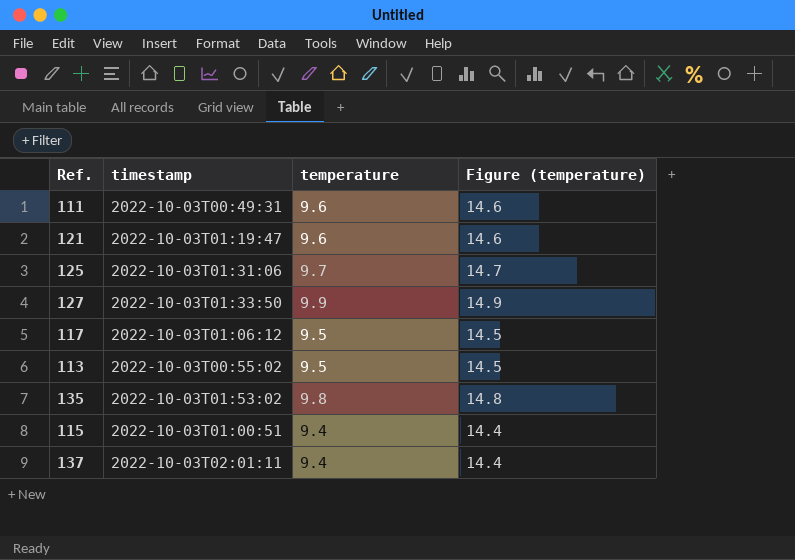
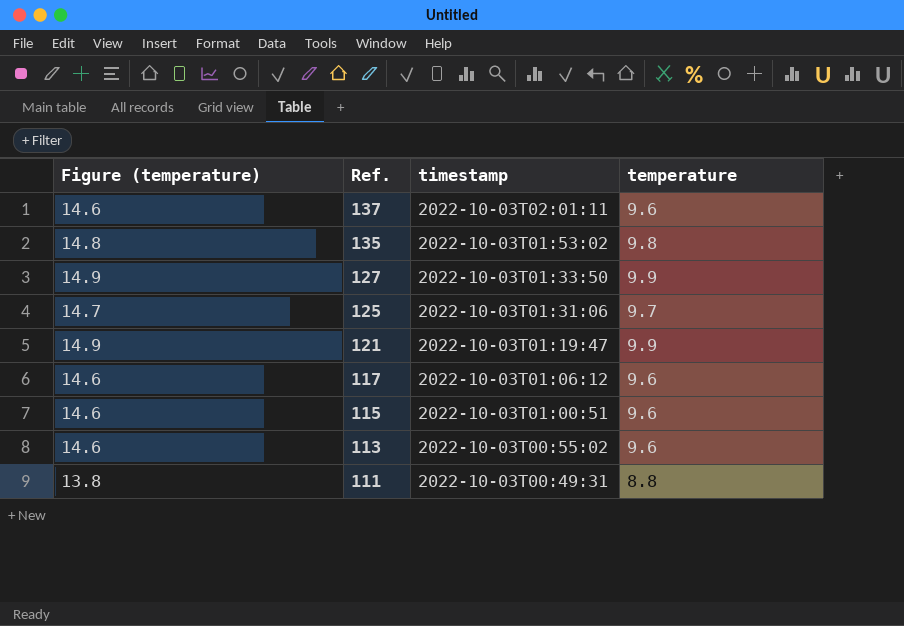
row order: none -> Ref. descending
column Figure (temperature) | position: 4 -> 1
137 | Figure (temperature): 14.4 -> 14.6
137 | temperature: 9.4 -> 9.6
121 | Figure (temperature): 14.6 -> 14.9
121 | temperature: 9.6 -> 9.9
117 | Figure (temperature): 14.5 -> 14.6
117 | temperature: 9.5 -> 9.6
115 | Figure (temperature): 14.4 -> 14.6
115 | temperature: 9.4 -> 9.6
113 | Figure (temperature): 14.5 -> 14.6
113 | temperature: 9.5 -> 9.6
111 | Figure (temperature): 14.6 -> 13.8
111 | temperature: 9.6 -> 8.8

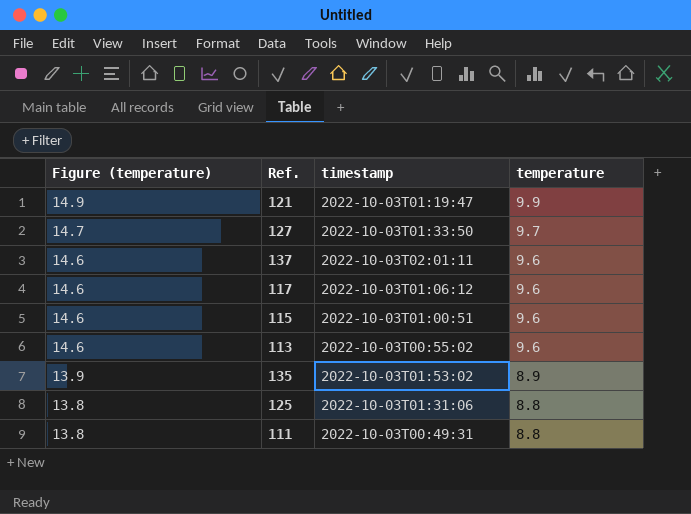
row order: Ref. descending -> Figure (temperature) descending
127 | Figure (temperature): 14.9 -> 14.7
127 | temperature: 9.9 -> 9.7
135 | Figure (temperature): 14.8 -> 13.9
135 | temperature: 9.8 -> 8.9
125 | Figure (temperature): 14.7 -> 13.8
125 | temperature: 9.7 -> 8.8

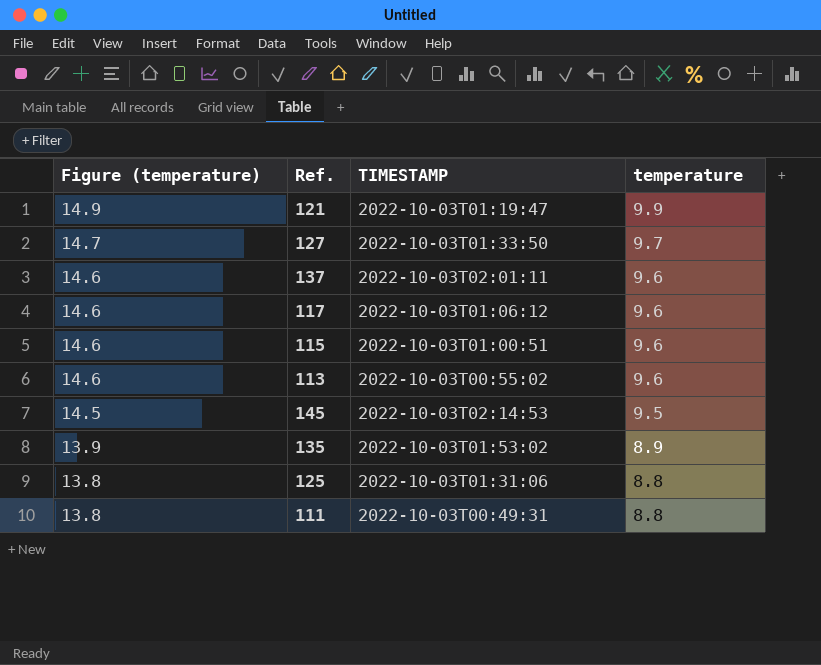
column name: timestamp -> TIMESTAMP
row 145: none -> 14.5 | 2022-10-03T02:14:53 | 9.5

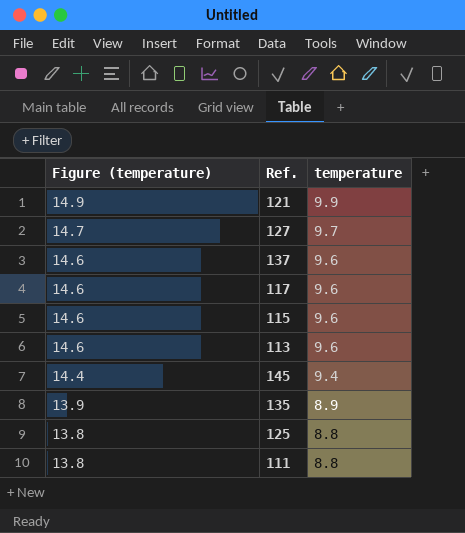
column TIMESTAMP | position: 3 -> none
145 | Figure (temperature): 14.5 -> 14.4
145 | temperature: 9.5 -> 9.4

